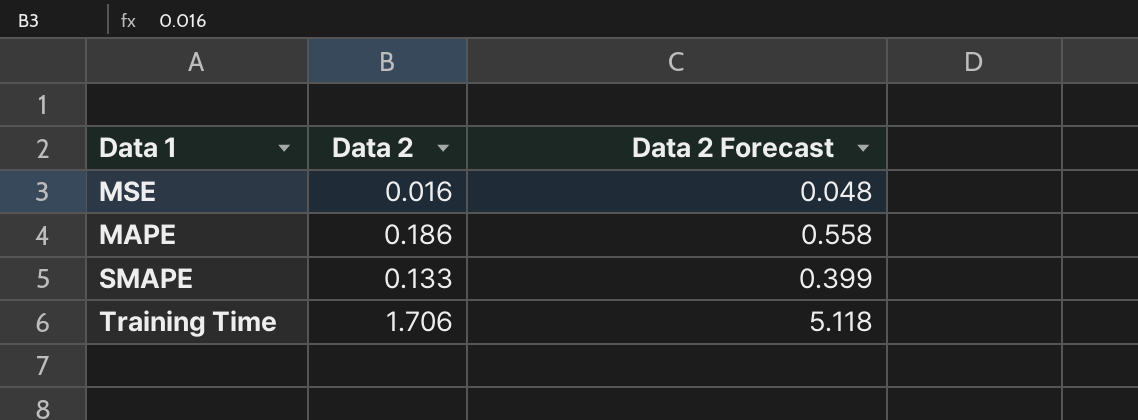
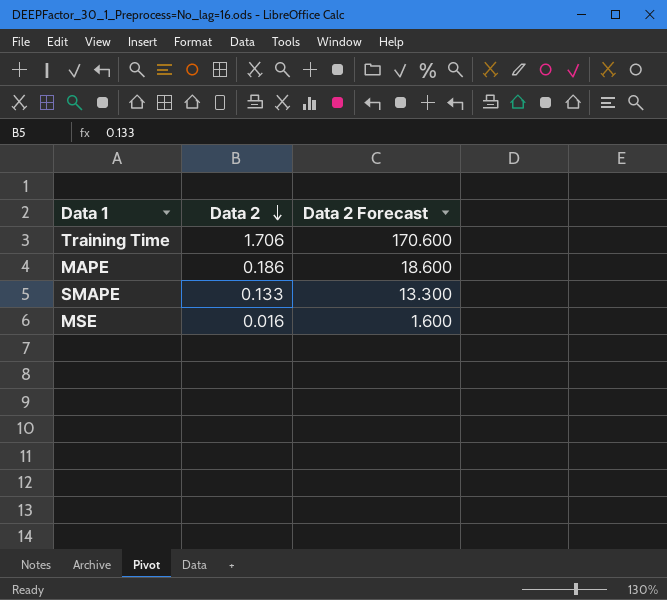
row order: none -> Data 2 descending
column Data 2 Forecast | formula: [Data 2] * 3 -> [Data 2] * 100

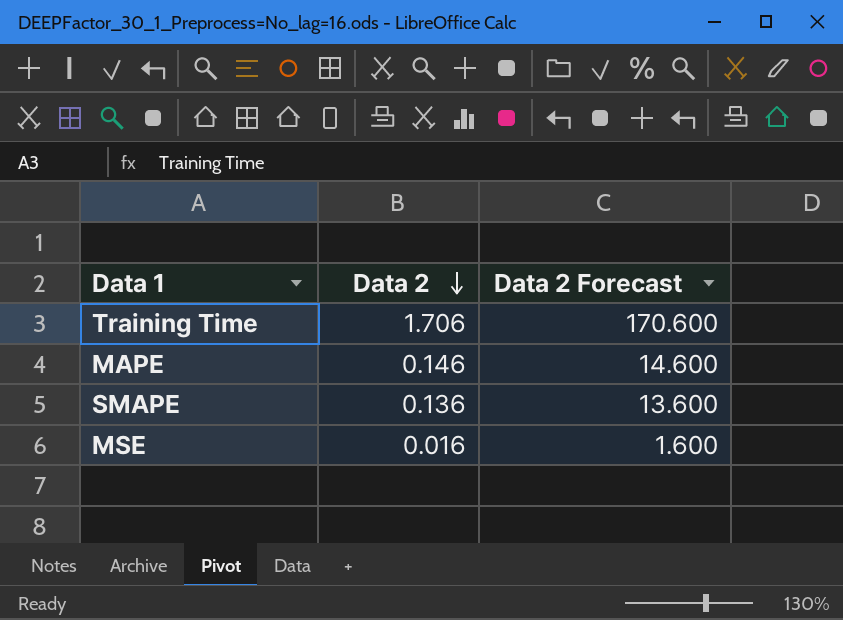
MAPE | Data 2: 0.186 -> 0.146
MAPE | Data 2 Forecast: 18.600 -> 14.600
SMAPE | Data 2: 0.133 -> 0.136
SMAPE | Data 2 Forecast: 13.300 -> 13.600

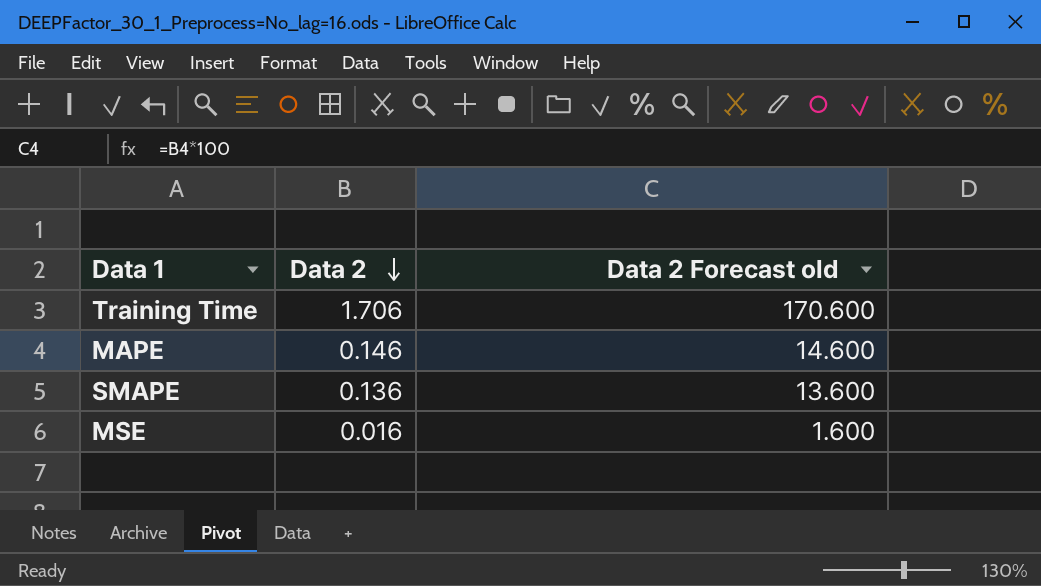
column name: Data 2 Forecast -> Data 2 Forecast old

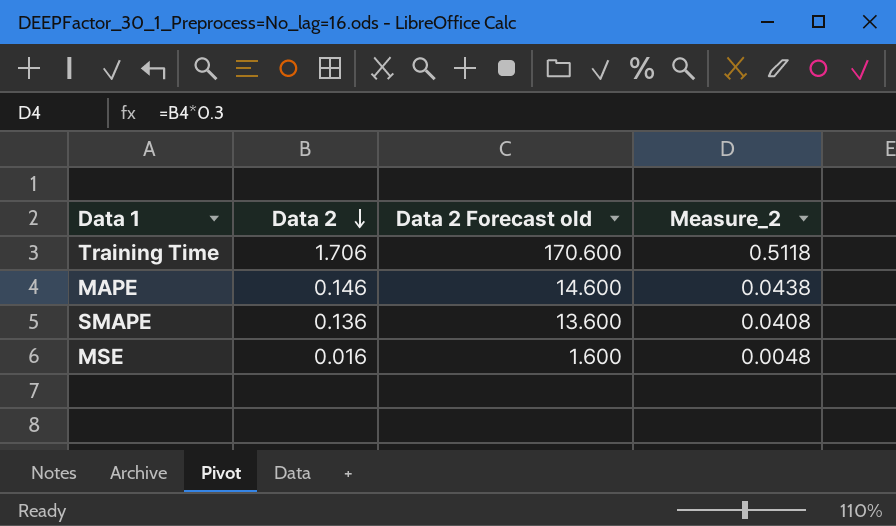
column Measure_2 | formula: none -> [Data 2] * 0.3

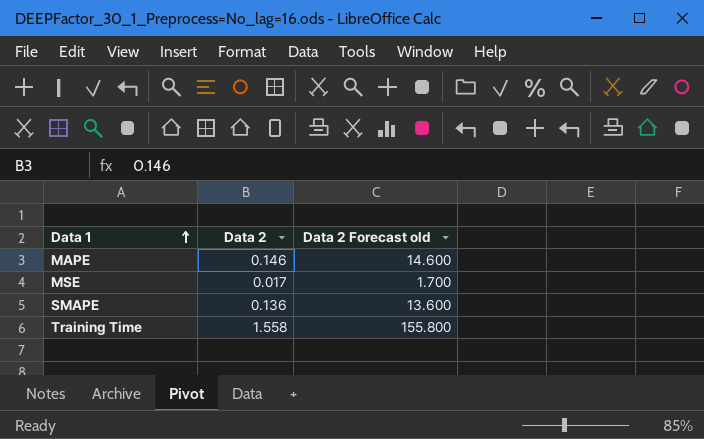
row order: Data 2 descending -> Data 1 ascending
column Measure_2 | formula: [Data 2] * 0.3 -> none
MSE | Data 2: 0.016 -> 0.017
MSE | Data 2 Forecast old: 1.600 -> 1.700
Training Time | Data 2: 1.706 -> 1.558
Training Time | Data 2 Forecast old: 170.600 -> 155.800

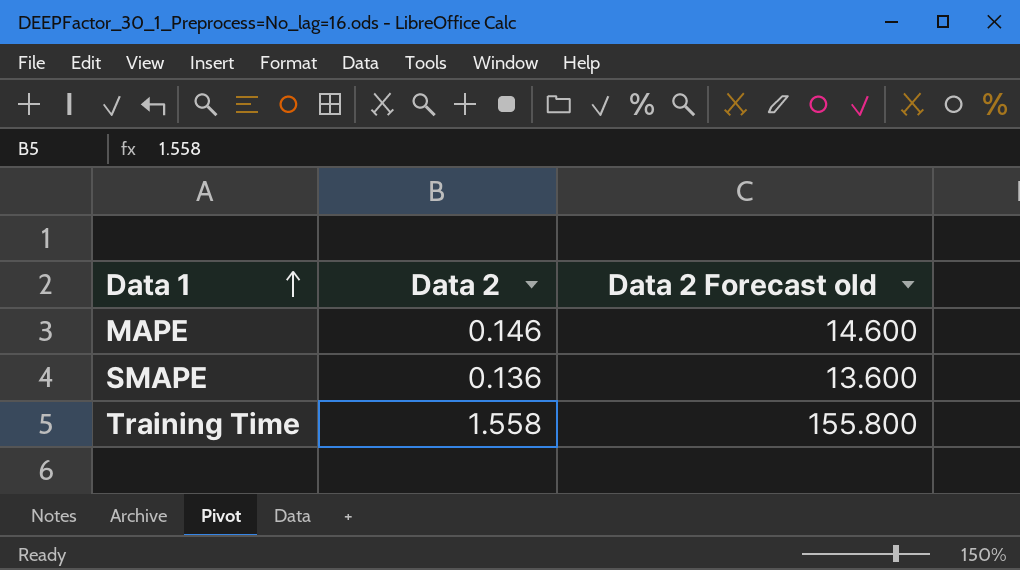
row MSE: 0.017 | 1.700 -> none

